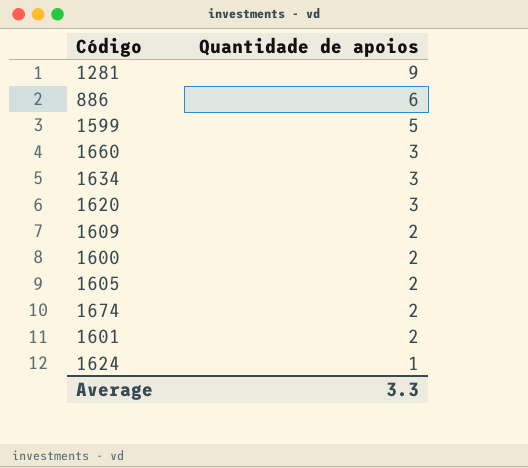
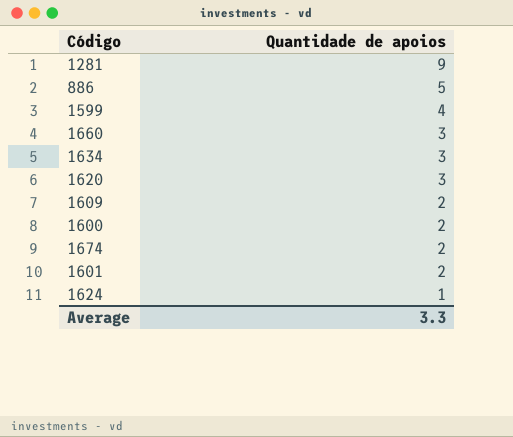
row 1605: 2 -> none
886 | Quantidade de apoios: 6 -> 5
1599 | Quantidade de apoios: 5 -> 4

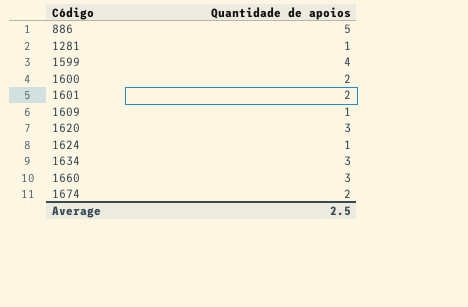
row order: Quantidade de apoios descending -> Código ascending
1281 | Quantidade de apoios: 9 -> 1
1609 | Quantidade de apoios: 2 -> 1
Average | Quantidade de apoios: 3.3 -> 2.5

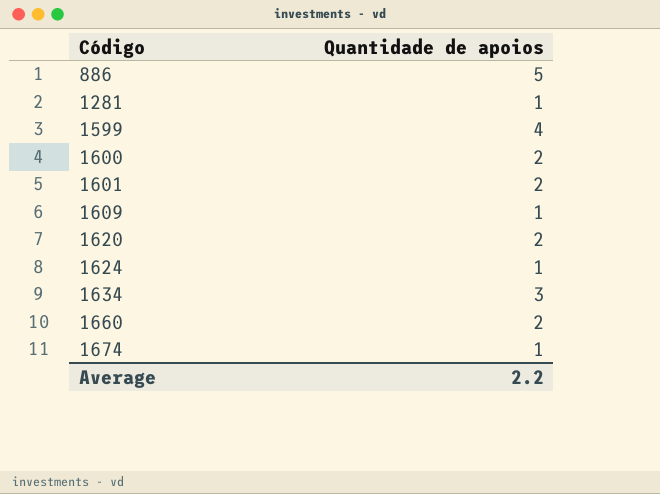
1620 | Quantidade de apoios: 3 -> 2
1660 | Quantidade de apoios: 3 -> 2
1674 | Quantidade de apoios: 2 -> 1
Average | Quantidade de apoios: 2.5 -> 2.2

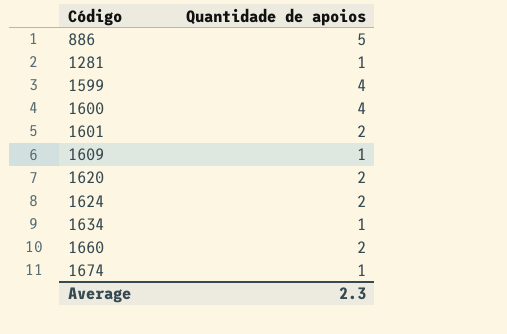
1600 | Quantidade de apoios: 2 -> 4
1624 | Quantidade de apoios: 1 -> 2
1634 | Quantidade de apoios: 3 -> 1
Average | Quantidade de apoios: 2.2 -> 2.3

